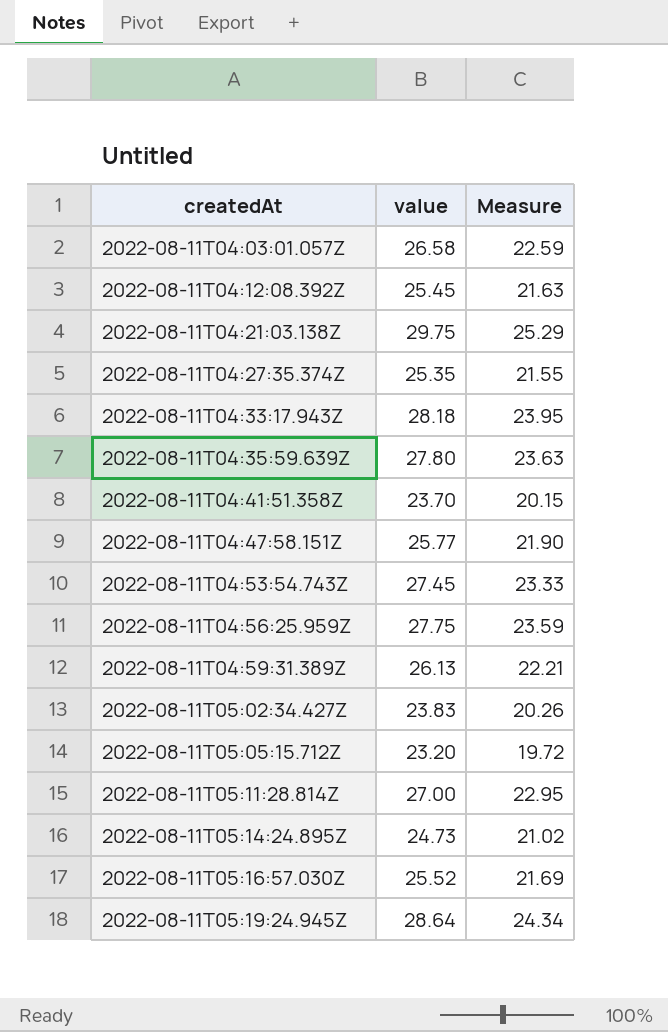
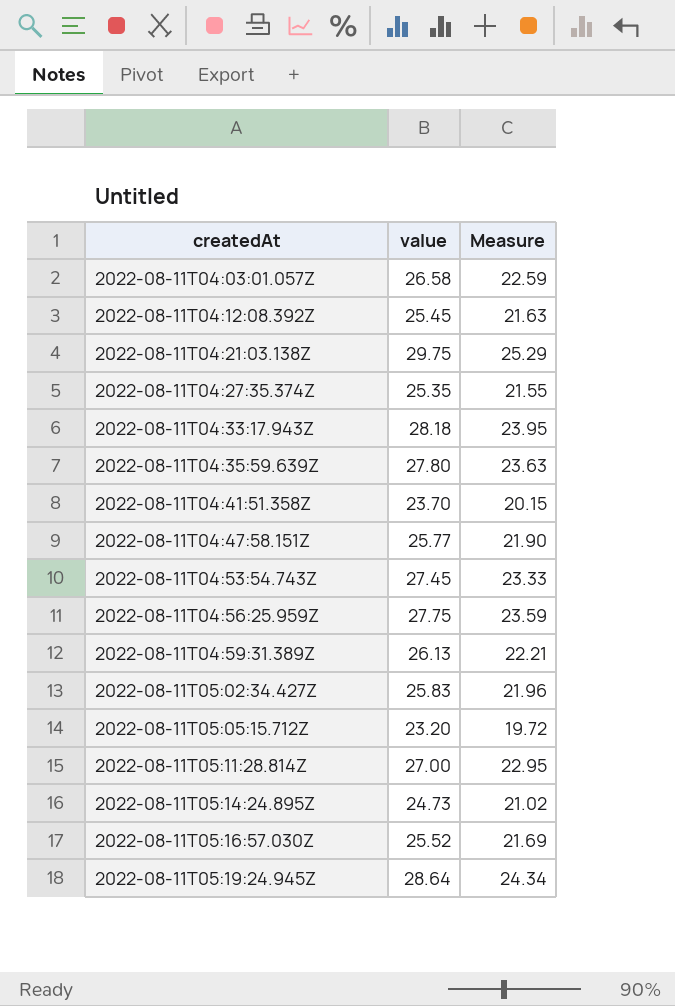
2022-08-11T05:02:34.427Z | value: 23.83 -> 25.83
2022-08-11T05:02:34.427Z | Measure: 20.26 -> 21.96

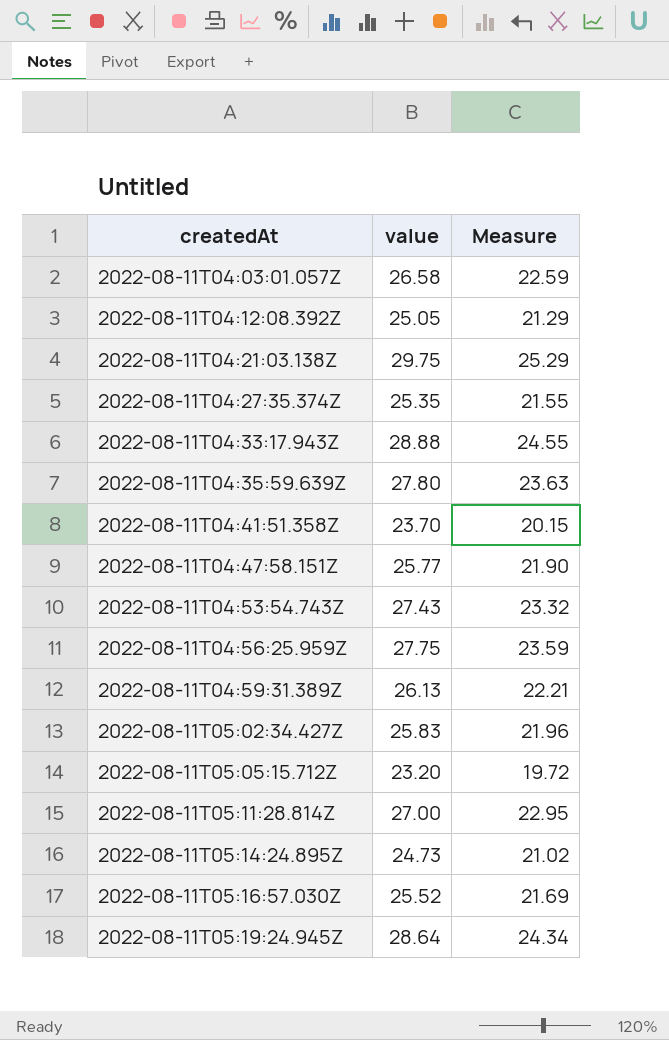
2022-08-11T04:12:08.392Z | value: 25.45 -> 25.05
2022-08-11T04:12:08.392Z | Measure: 21.63 -> 21.29
2022-08-11T04:33:17.943Z | value: 28.18 -> 28.88
2022-08-11T04:33:17.943Z | Measure: 23.95 -> 24.55
2022-08-11T04:53:54.743Z | value: 27.45 -> 27.43
2022-08-11T04:53:54.743Z | Measure: 23.33 -> 23.32

